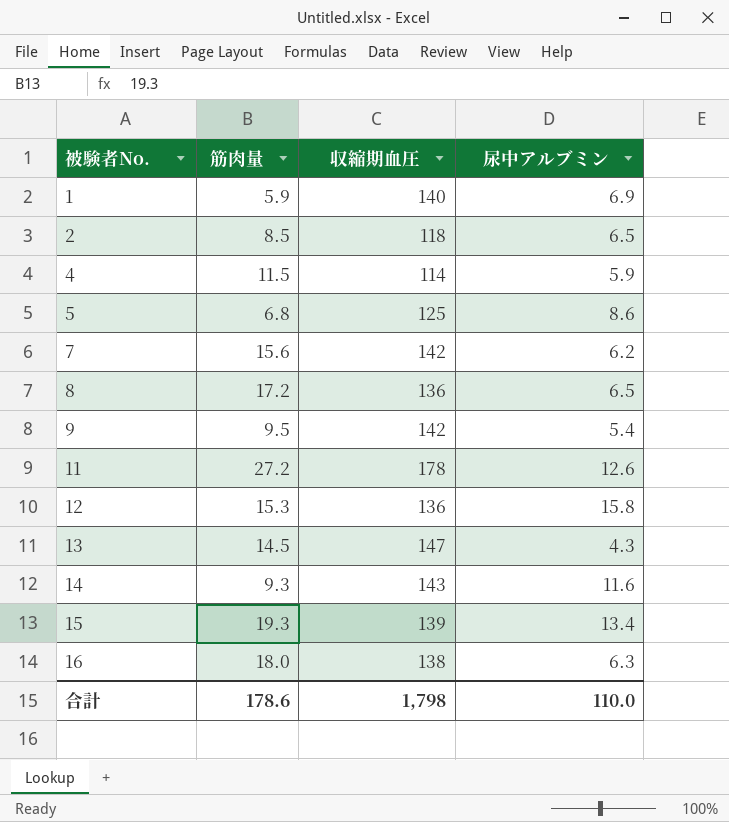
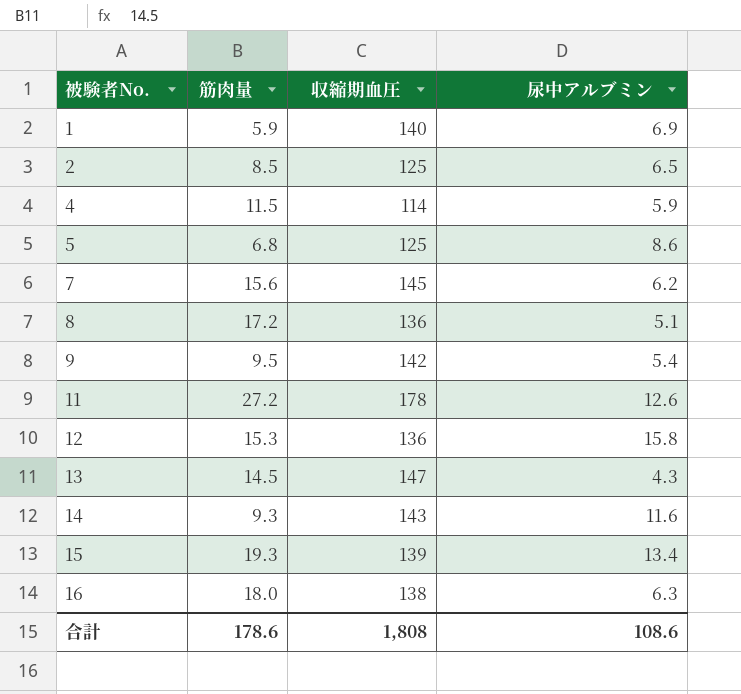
2 | 収縮期血圧: 118 -> 125
7 | 収縮期血圧: 142 -> 145
8 | 尿中アルブミン: 6.5 -> 5.1
合計 | 収縮期血圧: 1,798 -> 1,808
合計 | 尿中アルブミン: 110.0 -> 108.6

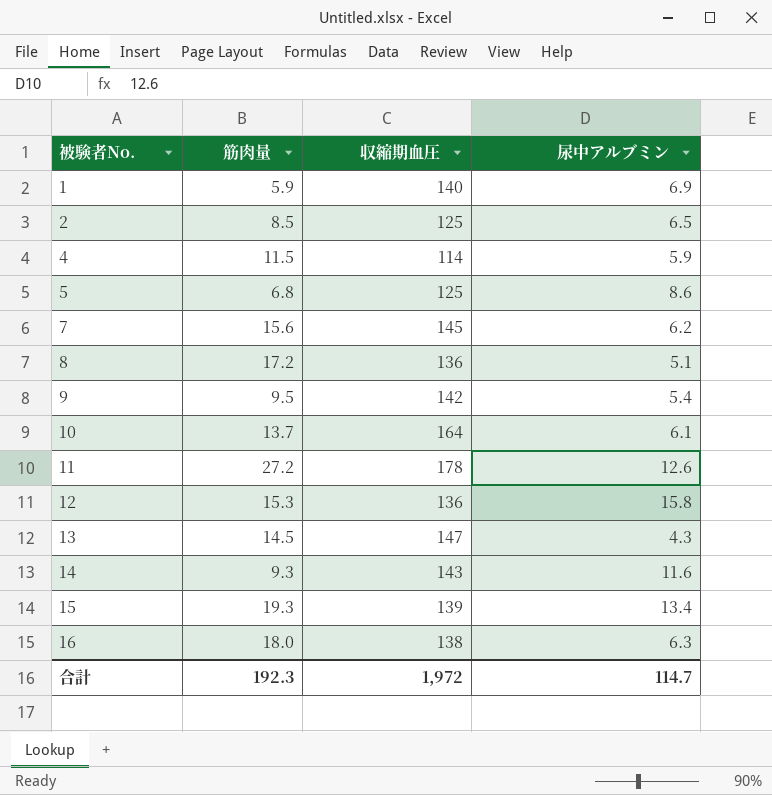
row 10: none -> 13.7 | 164 | 6.1
合計 | 筋肉量: 178.6 -> 192.3
合計 | 収縮期血圧: 1,808 -> 1,972
合計 | 尿中アルブミン: 108.6 -> 114.7

